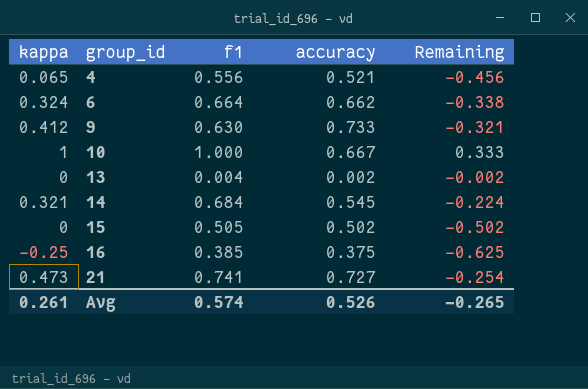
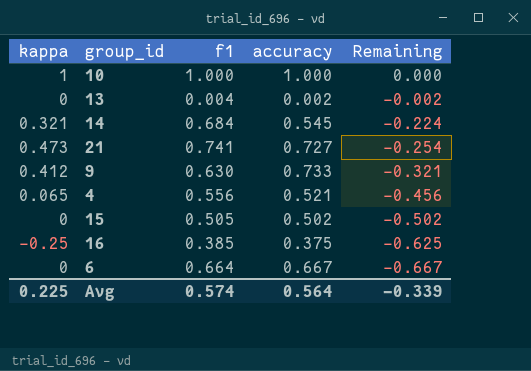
row order: group_id ascending -> Remaining descending
10 | accuracy: 0.667 -> 1.000
10 | Remaining: 0.333 -> 0.000
6 | kappa: 0.324 -> 0
6 | accuracy: 0.662 -> 0.667
6 | Remaining: -0.338 -> -0.667
Avg | kappa: 0.261 -> 0.225
Avg | accuracy: 0.526 -> 0.564
Avg | Remaining: -0.265 -> -0.339

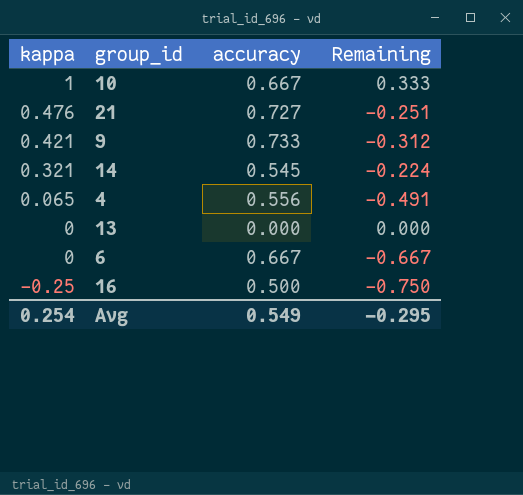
row order: Remaining descending -> kappa descending
column f1 | position: 3 -> none
row 15: 0 | 0.505 | 0.502 | -0.502 -> none
10 | accuracy: 1.000 -> 0.667
10 | Remaining: 0.000 -> 0.333
21 | kappa: 0.473 -> 0.476
21 | Remaining: -0.254 -> -0.251
9 | kappa: 0.412 -> 0.421
9 | Remaining: -0.321 -> -0.312
4 | accuracy: 0.521 -> 0.556
4 | Remaining: -0.456 -> -0.491
13 | accuracy: 0.002 -> 0.000
13 | Remaining: -0.002 -> 0.000
16 | accuracy: 0.375 -> 0.500
16 | Remaining: -0.625 -> -0.750
Avg | kappa: 0.225 -> 0.254
Avg | accuracy: 0.564 -> 0.549
Avg | Remaining: -0.339 -> -0.295

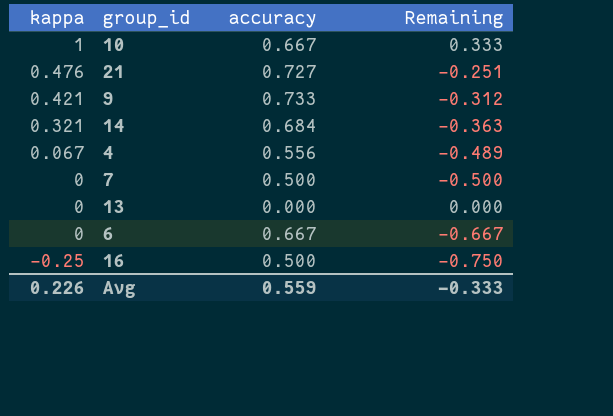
14 | accuracy: 0.545 -> 0.684
14 | Remaining: -0.224 -> -0.363
4 | kappa: 0.065 -> 0.067
4 | Remaining: -0.491 -> -0.489
row 7: none -> 0 | 0.500 | -0.500
Avg | kappa: 0.254 -> 0.226
Avg | accuracy: 0.549 -> 0.559
Avg | Remaining: -0.295 -> -0.333

